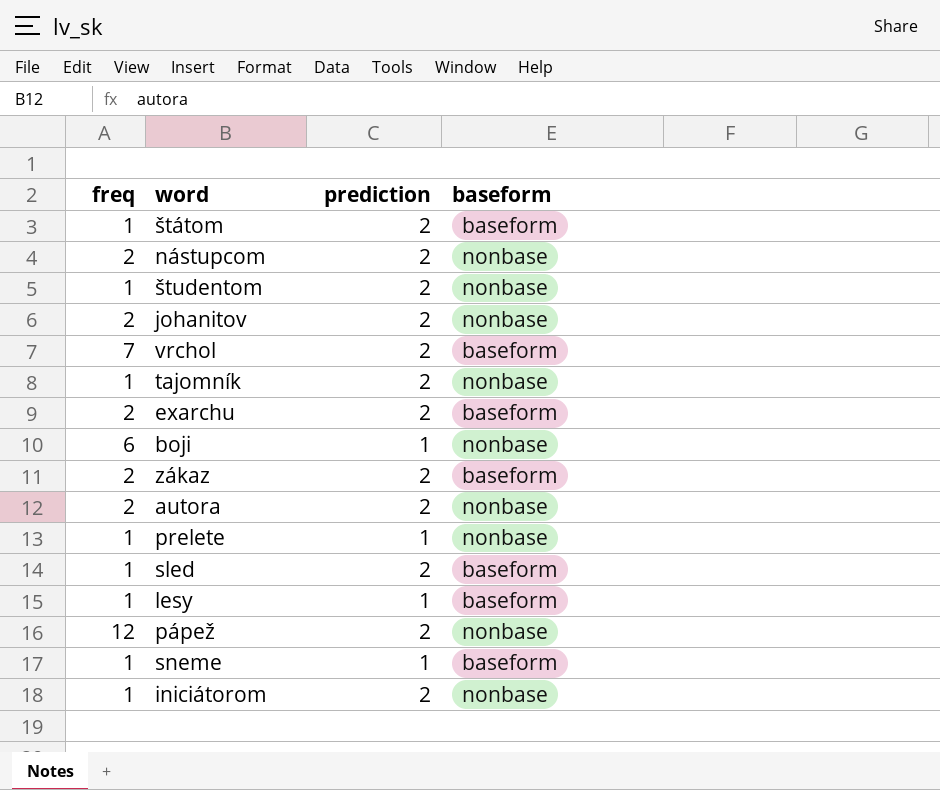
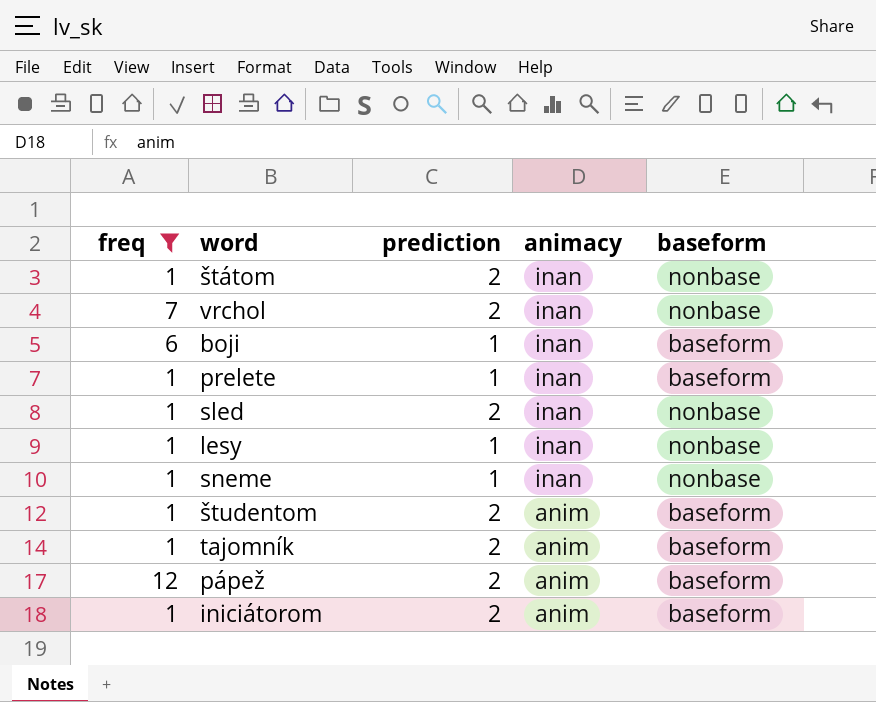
filter: none -> freq != 2
row order: none -> animacy descending
column animacy | position: none -> 4
štátom | baseform: baseform -> nonbase
vrchol | baseform: baseform -> nonbase
boji | baseform: nonbase -> baseform
prelete | baseform: nonbase -> baseform
sled | baseform: baseform -> nonbase
lesy | baseform: baseform -> nonbase
sneme | baseform: baseform -> nonbase
študentom | baseform: nonbase -> baseform
tajomník | baseform: nonbase -> baseform
pápež | baseform: nonbase -> baseform
iniciátorom | baseform: nonbase -> baseform

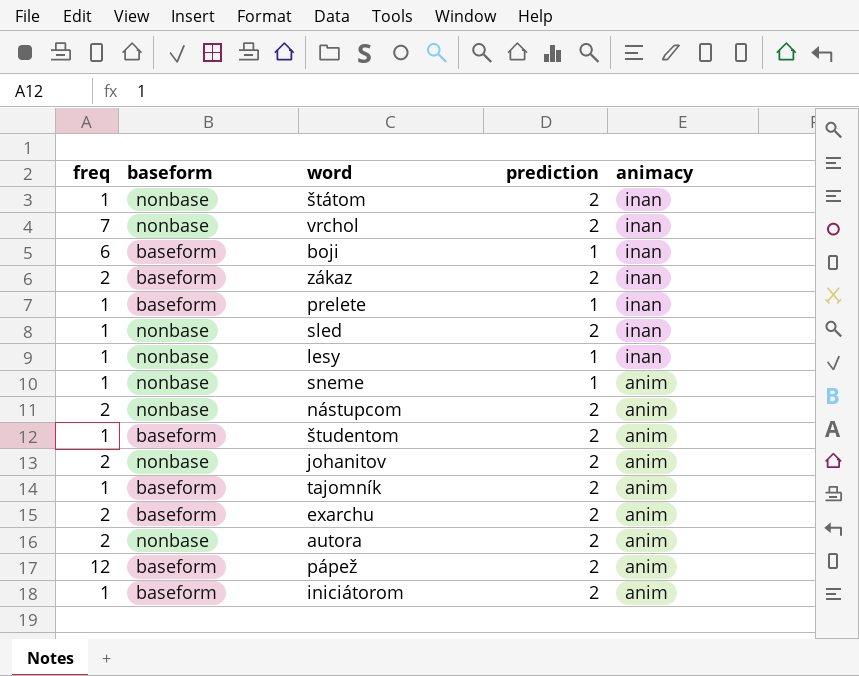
filter: freq != 2 -> none
column baseform | position: 5 -> 2
sneme | animacy: inan -> anim

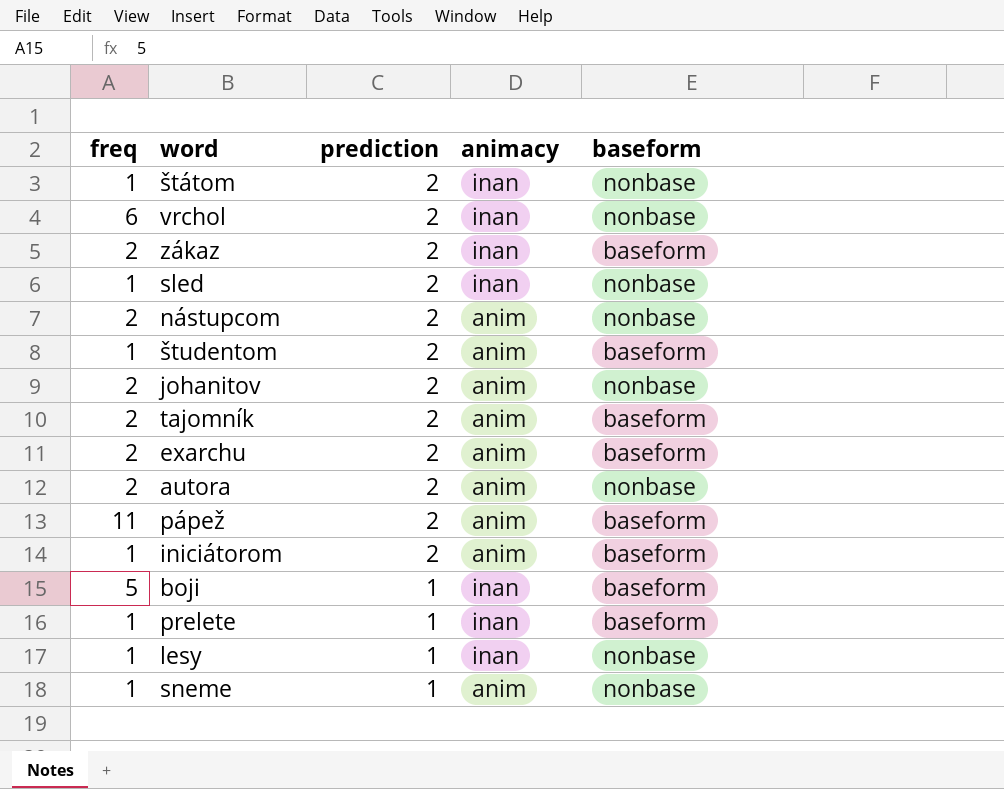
row order: animacy descending -> prediction descending
column baseform | position: 2 -> 5
vrchol | freq: 7 -> 6
tajomník | freq: 1 -> 2
pápež | freq: 12 -> 11
boji | freq: 6 -> 5

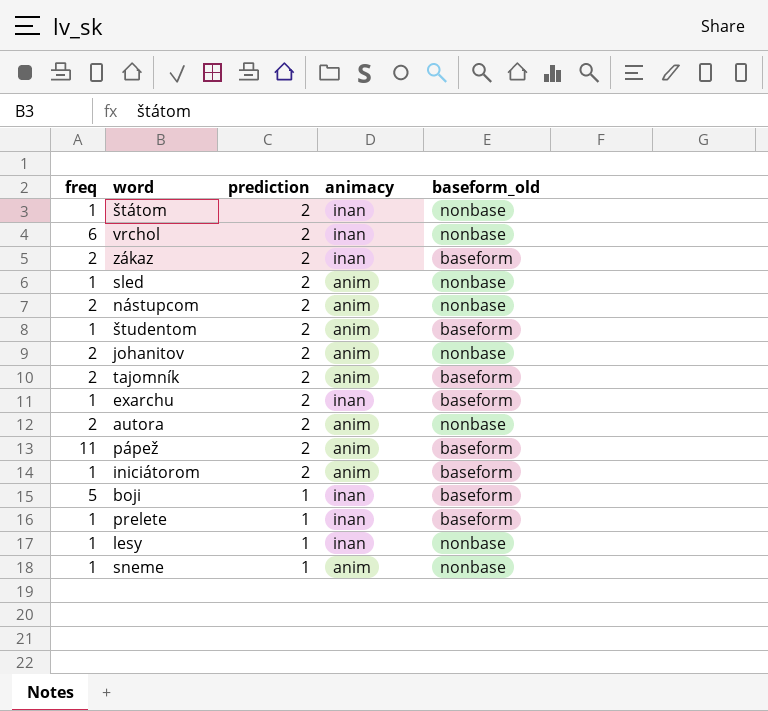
column name: baseform -> baseform_old
sled | animacy: inan -> anim
exarchu | freq: 2 -> 1
exarchu | animacy: anim -> inan

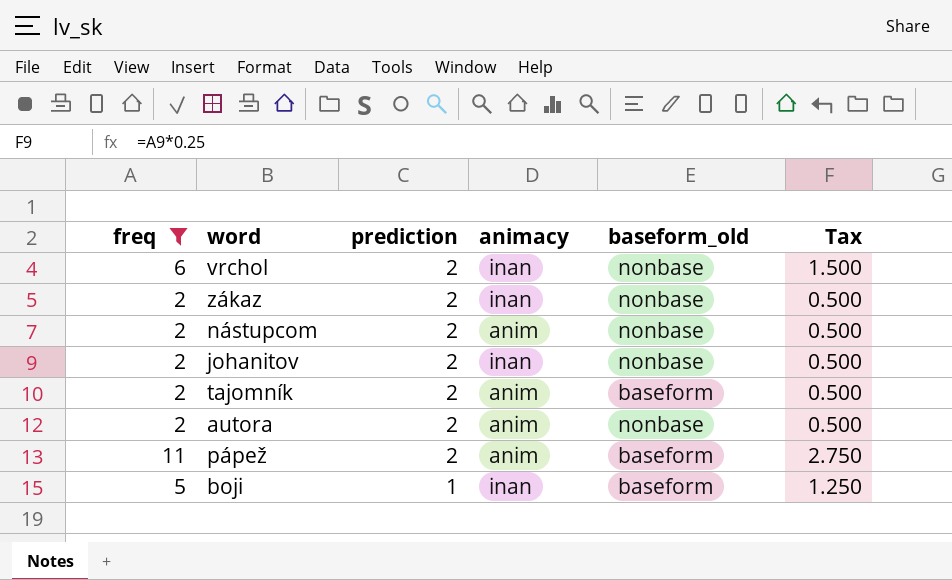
filter: none -> freq != 1
column Tax | formula: none -> [freq] * 0.25
zákaz | baseform_old: baseform -> nonbase
johanitov | animacy: anim -> inan

